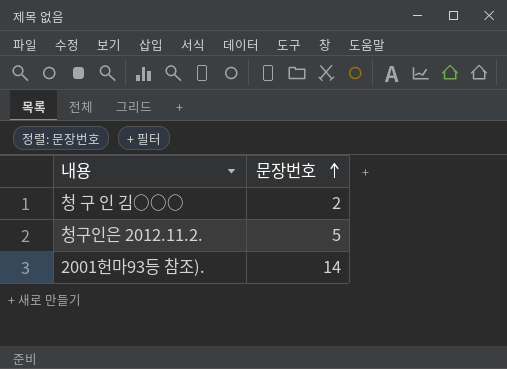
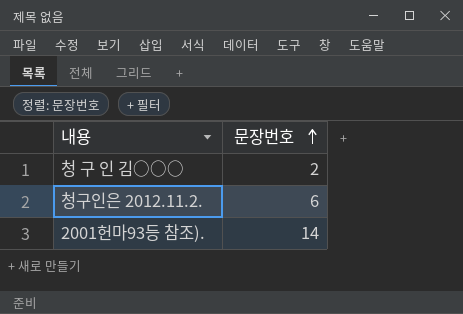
청구인은 2012.11.2. | 문장번호: 5 -> 6

